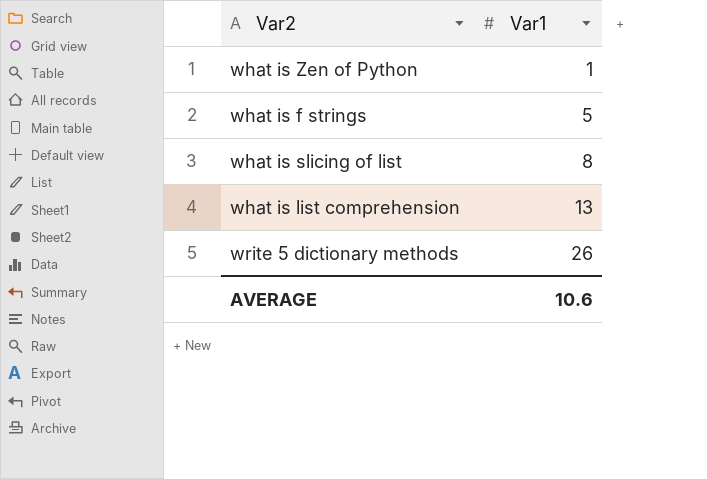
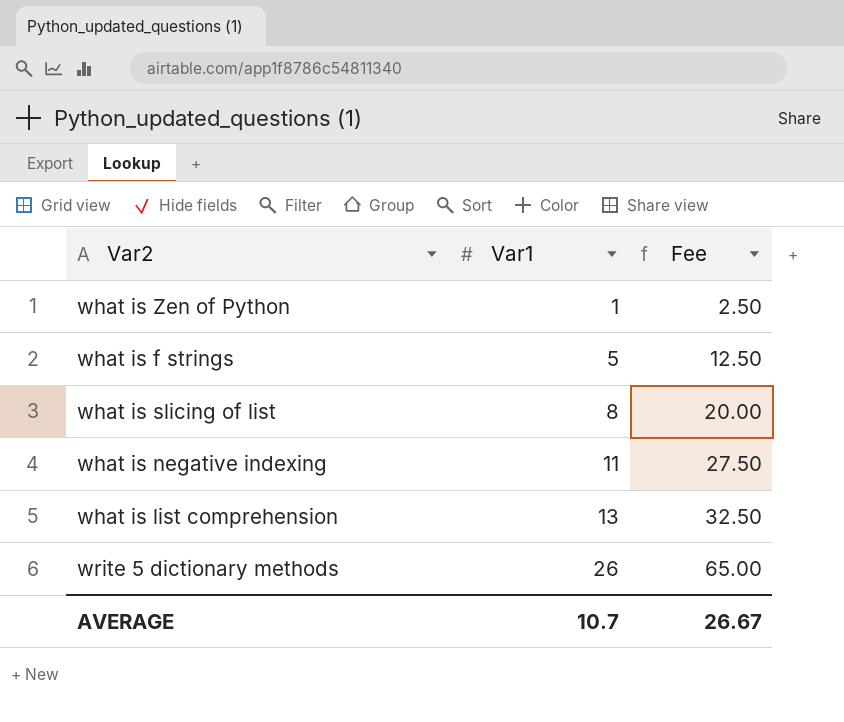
column Fee | formula: none -> [Var1] * 2.5
row what is negative indexing: none -> 11 | 27.50
AVERAGE | Var1: 10.6 -> 10.7

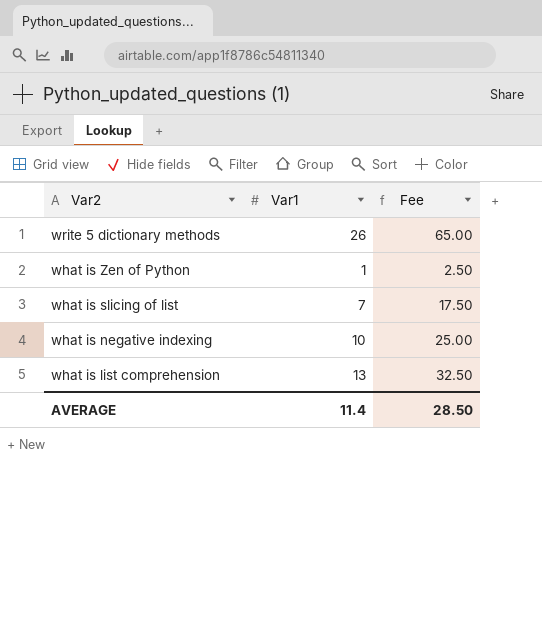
row order: Var1 ascending -> Var2 descending
row what is f strings: 5 | 12.50 -> none
what is slicing of list | Var1: 8 -> 7
what is slicing of list | Fee: 20.00 -> 17.50
what is negative indexing | Var1: 11 -> 10
what is negative indexing | Fee: 27.50 -> 25.00
AVERAGE | Var1: 10.7 -> 11.4
AVERAGE | Fee: 26.67 -> 28.50

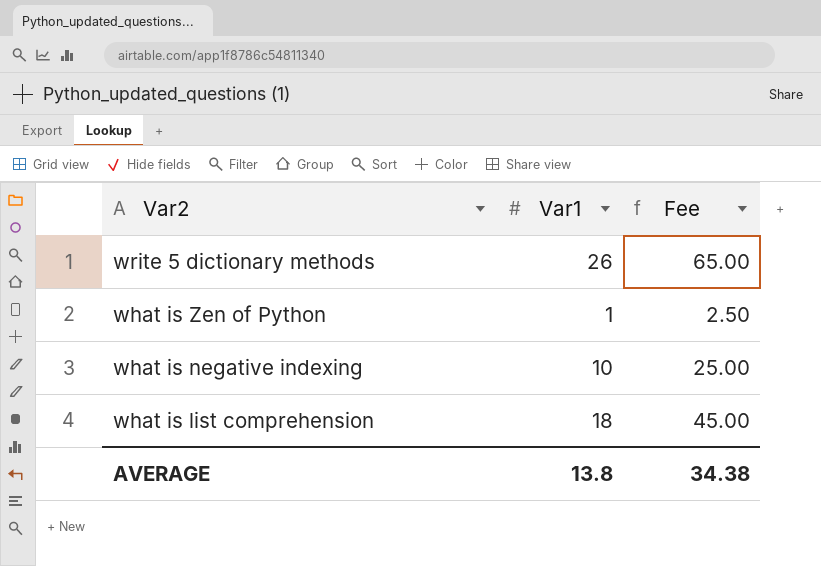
row what is slicing of list: 7 | 17.50 -> none
what is list comprehension | Var1: 13 -> 18
what is list comprehension | Fee: 32.50 -> 45.00
AVERAGE | Var1: 11.4 -> 13.8
AVERAGE | Fee: 28.50 -> 34.38

